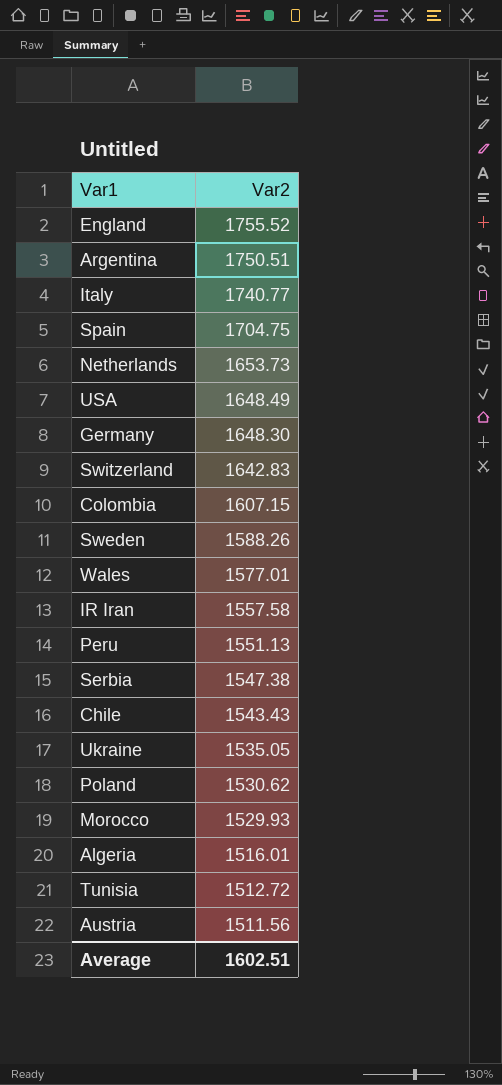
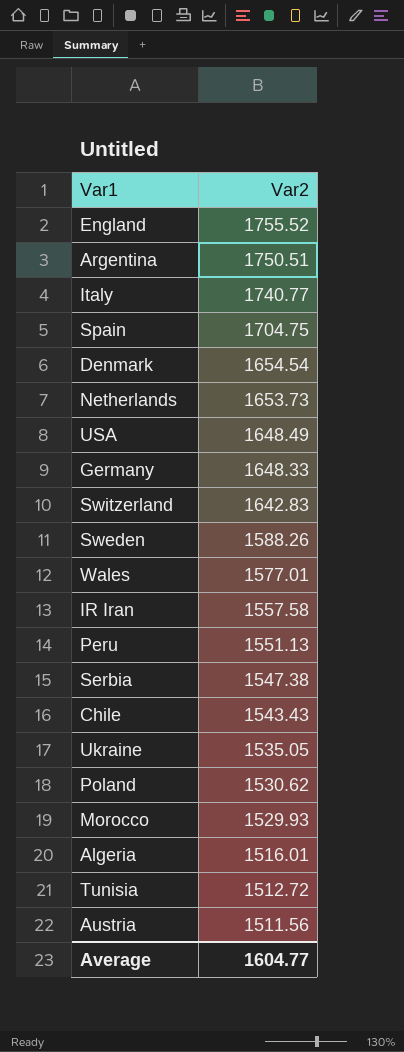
row Colombia: 1607.15 -> none
row Denmark: none -> 1654.54
Germany | Var2: 1648.30 -> 1648.33
Average | Var2: 1602.51 -> 1604.77

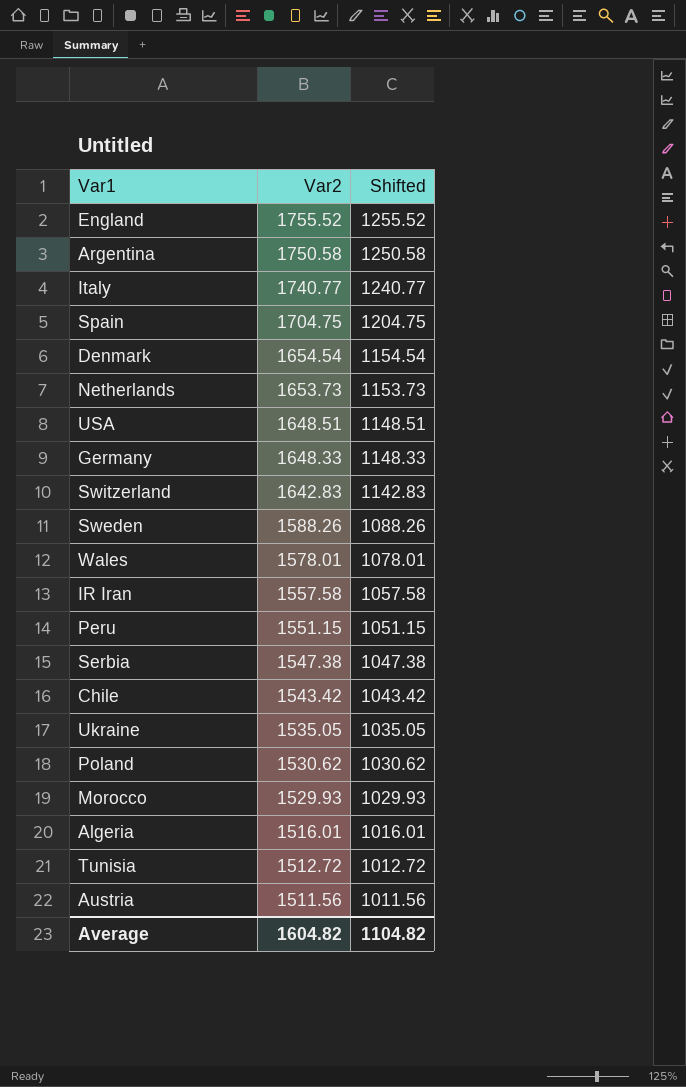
column Shifted | formula: none -> [Var2] - 500
Argentina | Var2: 1750.51 -> 1750.58
USA | Var2: 1648.49 -> 1648.51
Wales | Var2: 1577.01 -> 1578.01
Peru | Var2: 1551.13 -> 1551.15
Chile | Var2: 1543.43 -> 1543.42
Average | Var2: 1604.77 -> 1604.82

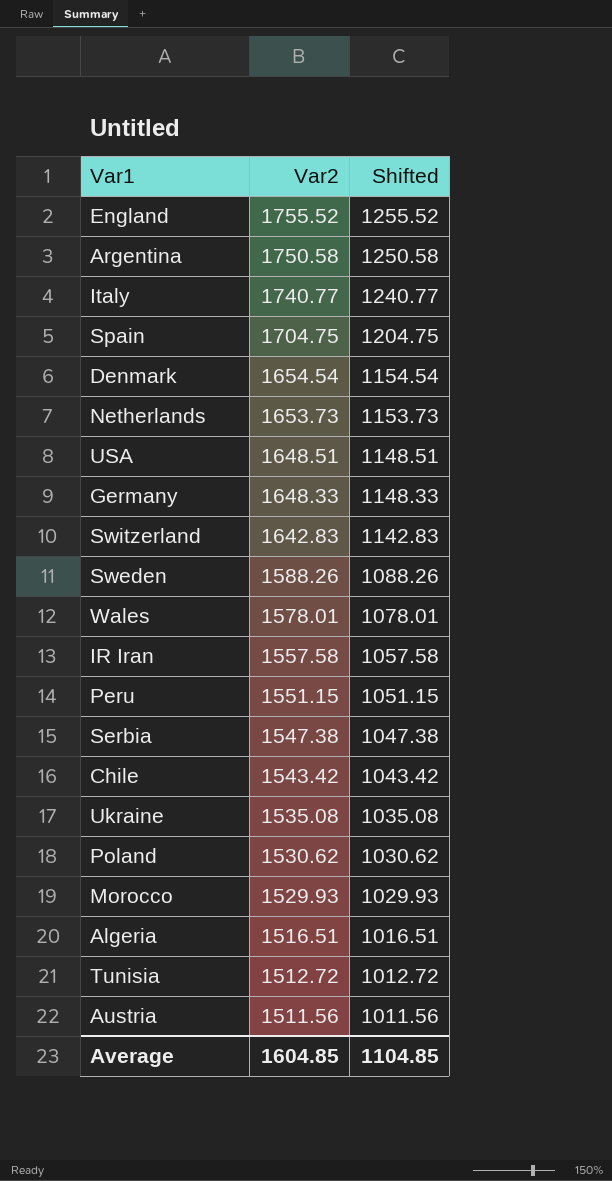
Ukraine | Var2: 1535.05 -> 1535.08
Ukraine | Shifted: 1035.05 -> 1035.08
Algeria | Var2: 1516.01 -> 1516.51
Algeria | Shifted: 1016.01 -> 1016.51
Average | Var2: 1604.82 -> 1604.85
Average | Shifted: 1104.82 -> 1104.85

